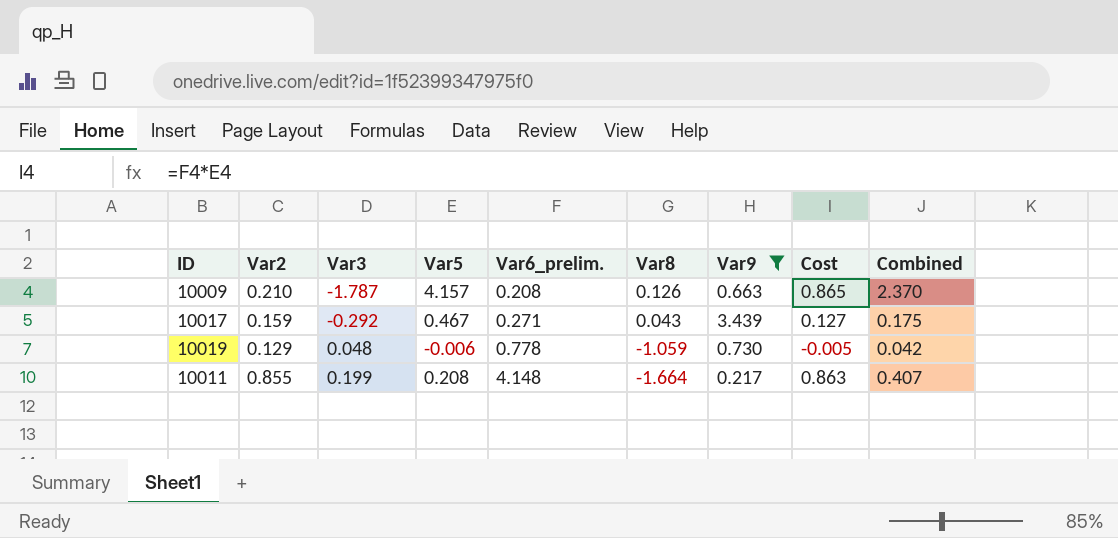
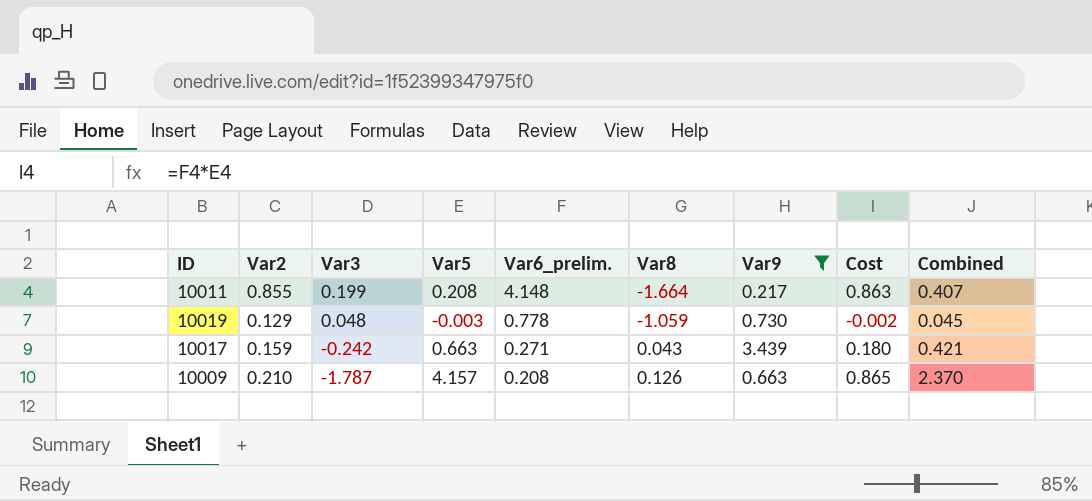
row order: Var3 ascending -> Var3 descending
10019 | Var5: -0.006 -> -0.003
10019 | Cost: -0.005 -> -0.002
10019 | Combined: 0.042 -> 0.045
10017 | Var3: -0.292 -> -0.242
10017 | Var5: 0.467 -> 0.663
10017 | Cost: 0.127 -> 0.180
10017 | Combined: 0.175 -> 0.421

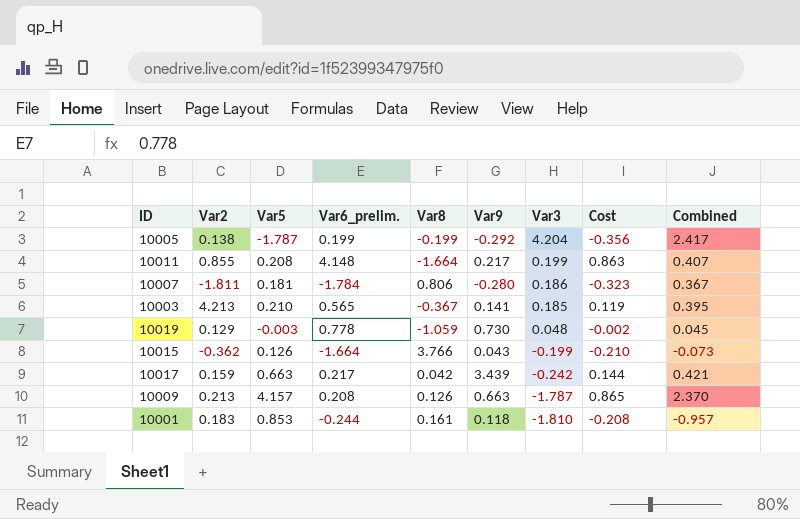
filter: Var9 >= 0.217 -> none
column Var3 | position: 3 -> 7
10017 | Var6_prelim.: 0.271 -> 0.217
10017 | Var8: 0.043 -> 0.042
10017 | Cost: 0.180 -> 0.144
10009 | Var2: 0.210 -> 0.213

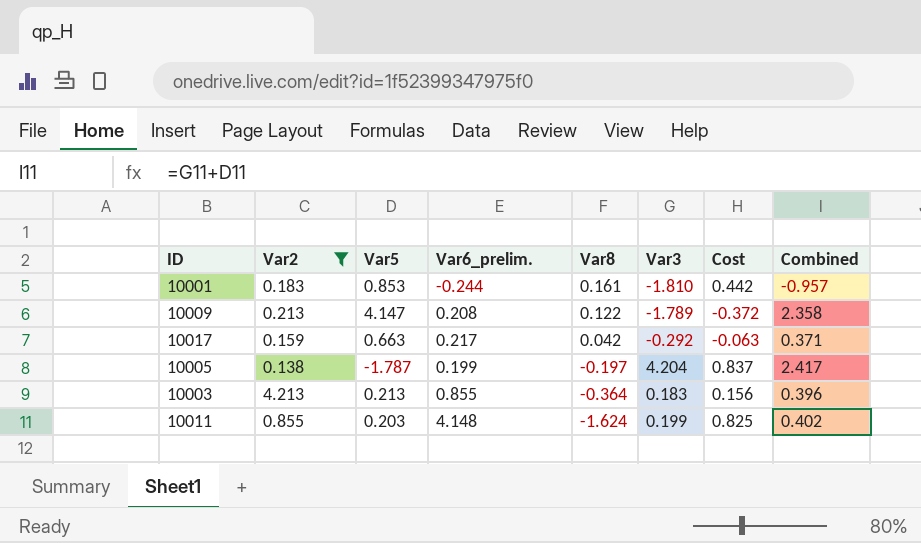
filter: none -> Var2 >= 0.138
row order: Var3 descending -> Var8 descending
column Var9 | position: 6 -> none
column Cost | formula: [Var5] * [Var6_prelim.] -> [Var6_prelim.] * [Var3]
10009 | Var5: 4.157 -> 4.147
10009 | Var8: 0.126 -> 0.122
10009 | Var3: -1.787 -> -1.789
10009 | Combined: 2.370 -> 2.358
10017 | Var3: -0.242 -> -0.292
10017 | Combined: 0.421 -> 0.371
10005 | Var8: -0.199 -> -0.197
10003 | Var5: 0.210 -> 0.213
10003 | Var6_prelim.: 0.565 -> 0.855
10003 | Var8: -0.367 -> -0.364
10003 | Var3: 0.185 -> 0.183
10003 | Combined: 0.395 -> 0.396
10011 | Var5: 0.208 -> 0.203
10011 | Var8: -1.664 -> -1.624
10011 | Combined: 0.407 -> 0.402

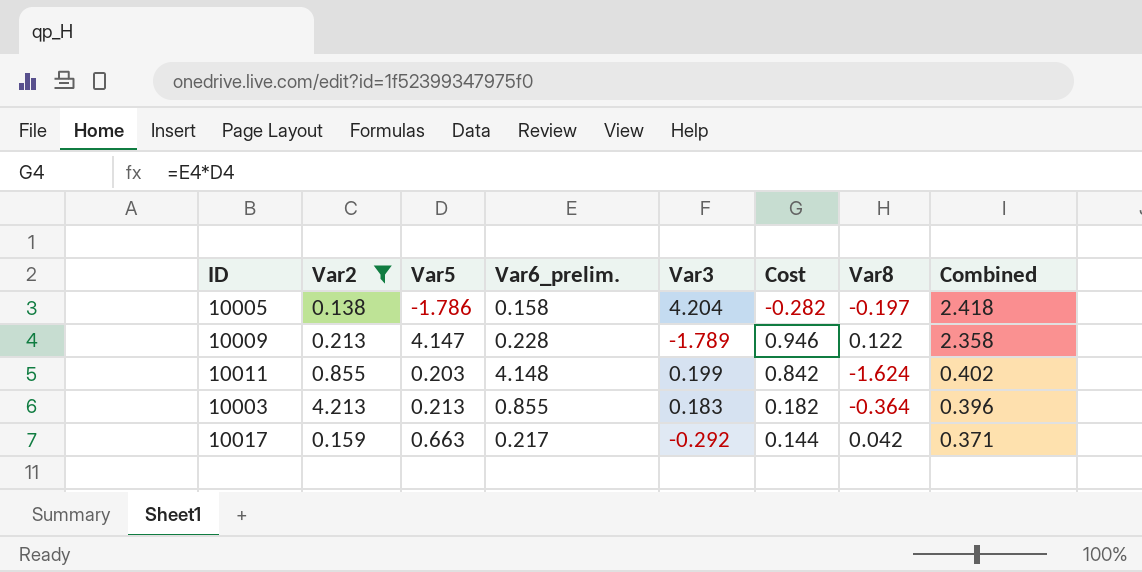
row order: Var8 descending -> Combined descending
column Cost | formula: [Var6_prelim.] * [Var3] -> [Var5] * [Var6_prelim.]
column Var8 | position: 5 -> 7
row 10001: 0.183 | 0.853 | -0.244 | 0.161 | -1.810 | 0.442 | -0.957 -> none
10005 | Var5: -1.787 -> -1.786
10005 | Var6_prelim.: 0.199 -> 0.158
10005 | Combined: 2.417 -> 2.418
10009 | Var6_prelim.: 0.208 -> 0.228

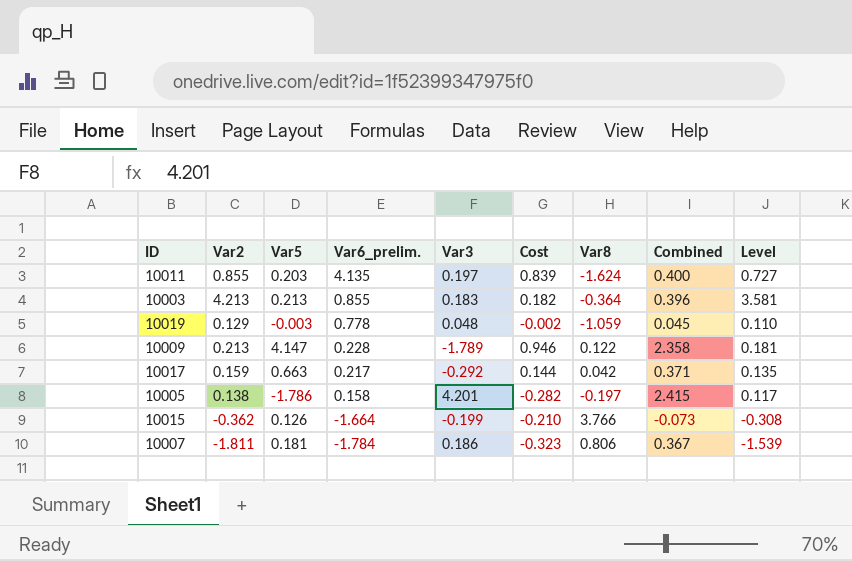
filter: Var2 >= 0.138 -> none
row order: Combined descending -> Var6_prelim. descending
column Level | formula: none -> [Var2] * 0.85
10011 | Var6_prelim.: 4.148 -> 4.135
10011 | Var3: 0.199 -> 0.197
10011 | Cost: 0.842 -> 0.839
10011 | Combined: 0.402 -> 0.400
10005 | Var3: 4.204 -> 4.201
10005 | Combined: 2.418 -> 2.415

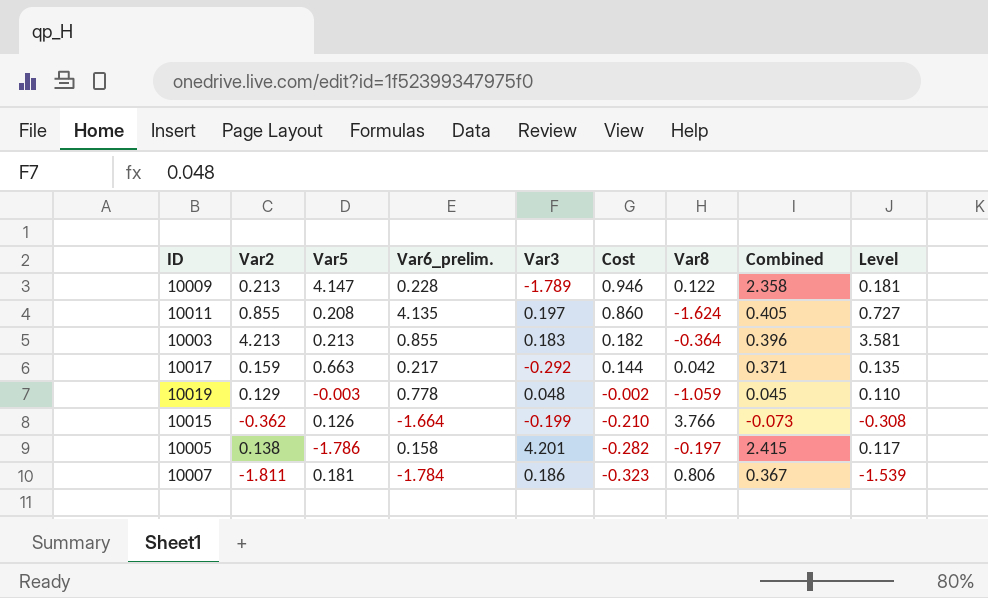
row order: Var6_prelim. descending -> Cost descending
10011 | Var5: 0.203 -> 0.208
10011 | Cost: 0.839 -> 0.860
10011 | Combined: 0.400 -> 0.405

